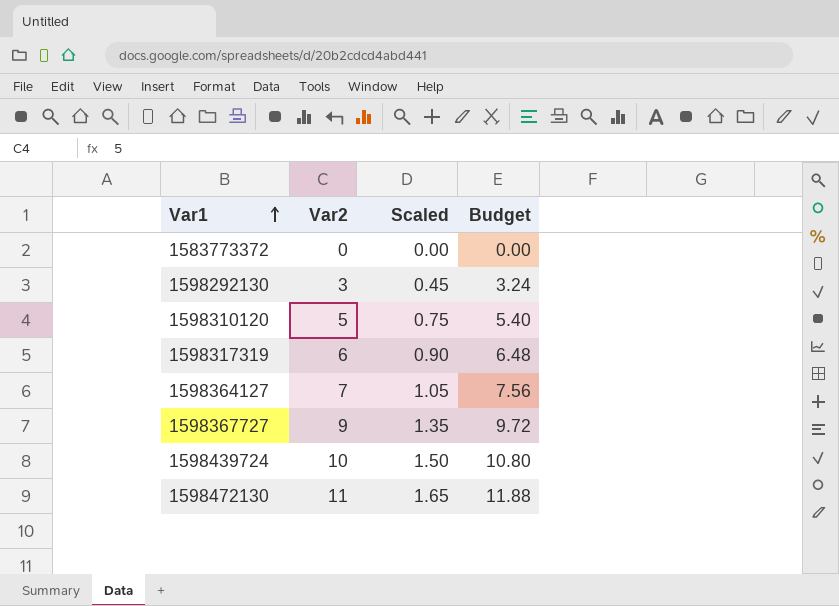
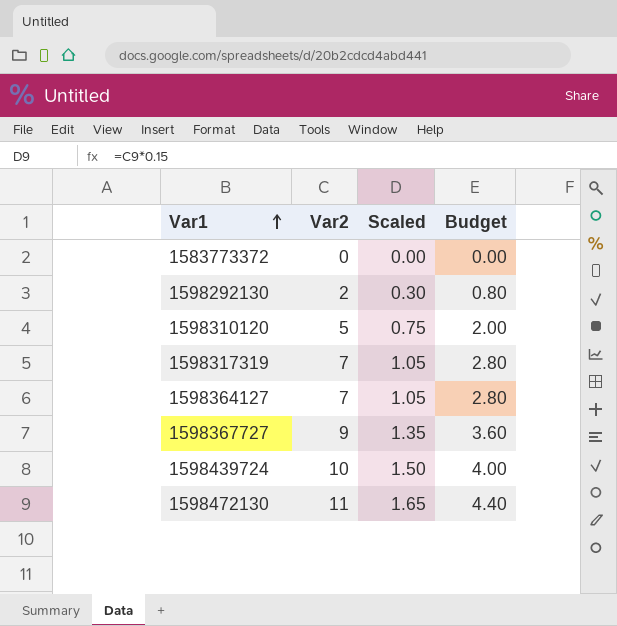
column Budget | formula: [Var2] * 1.08 -> [Var2] * 0.4
1598292130 | Var2: 3 -> 2
1598292130 | Scaled: 0.45 -> 0.30
1598317319 | Var2: 6 -> 7
1598317319 | Scaled: 0.90 -> 1.05

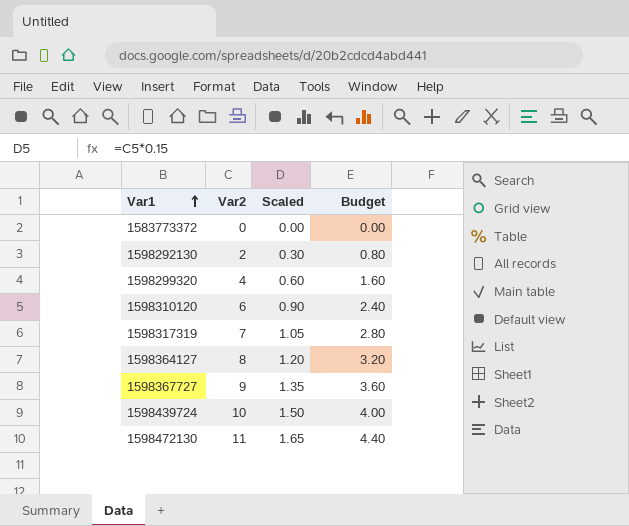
row 1598299320: none -> 4 | 0.60 | 1.60
1598310120 | Var2: 5 -> 6
1598310120 | Scaled: 0.75 -> 0.90
1598310120 | Budget: 2.00 -> 2.40
1598364127 | Var2: 7 -> 8
1598364127 | Scaled: 1.05 -> 1.20
1598364127 | Budget: 2.80 -> 3.20

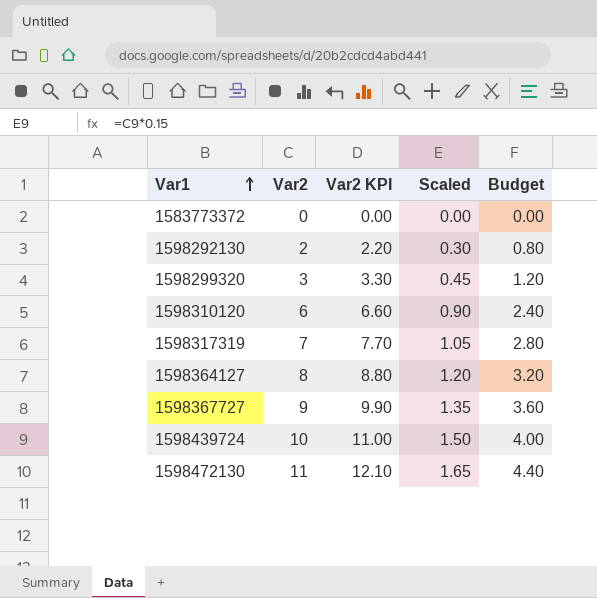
column Var2 KPI | formula: none -> [Var2] * 1.1
1598299320 | Var2: 4 -> 3
1598299320 | Scaled: 0.60 -> 0.45
1598299320 | Budget: 1.60 -> 1.20

